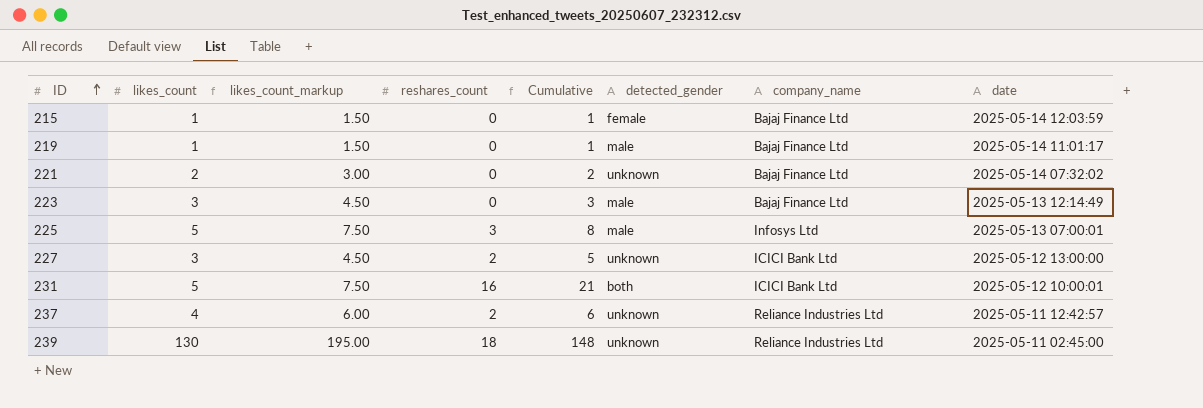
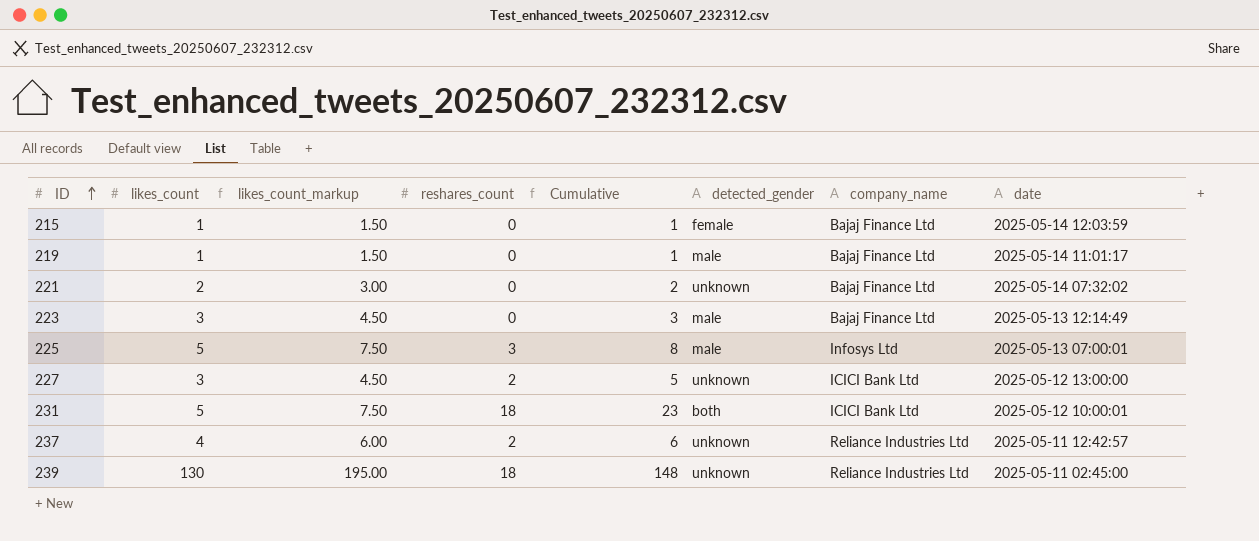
231 | reshares_count: 16 -> 18
231 | Cumulative: 21 -> 23

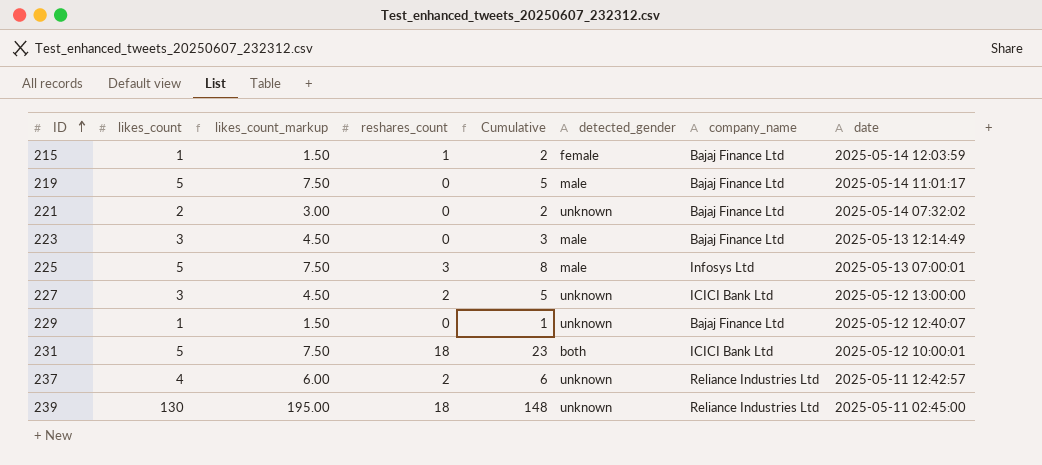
215 | reshares_count: 0 -> 1
215 | Cumulative: 1 -> 2
219 | likes_count: 1 -> 5
219 | likes_count_markup: 1.50 -> 7.50
219 | Cumulative: 1 -> 5
row 229: none -> 1 | 1.50 | 0 | 1 | unknown | Bajaj Finance Ltd | 2025-05-12 12:40:07

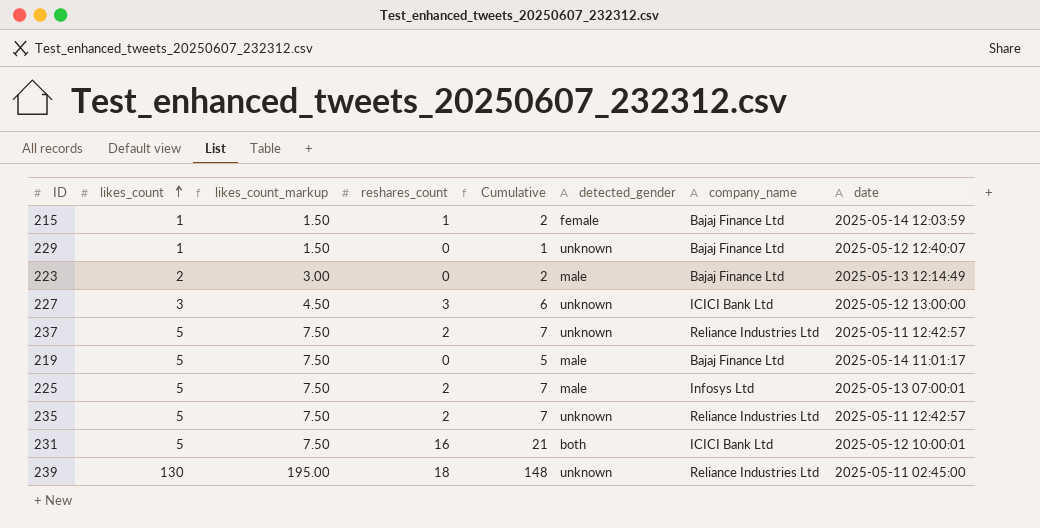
row order: ID ascending -> likes_count ascending
row 221: 2 | 3.00 | 0 | 2 | unknown | Bajaj Finance Ltd | 2025-05-14 07:32:02 -> none
223 | likes_count: 3 -> 2
223 | likes_count_markup: 4.50 -> 3.00
223 | Cumulative: 3 -> 2
227 | reshares_count: 2 -> 3
227 | Cumulative: 5 -> 6
237 | likes_count: 4 -> 5
237 | likes_count_markup: 6.00 -> 7.50
237 | Cumulative: 6 -> 7
225 | reshares_count: 3 -> 2
225 | Cumulative: 8 -> 7
row 235: none -> 5 | 7.50 | 2 | 7 | unknown | Reliance Industries Ltd | 2025-05-11 12:42:57
231 | reshares_count: 18 -> 16
231 | Cumulative: 23 -> 21

